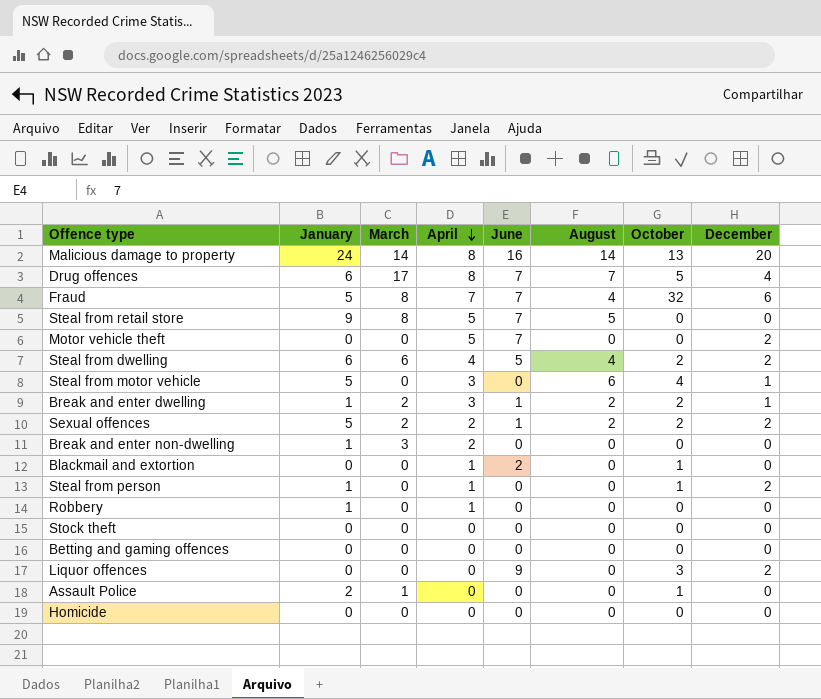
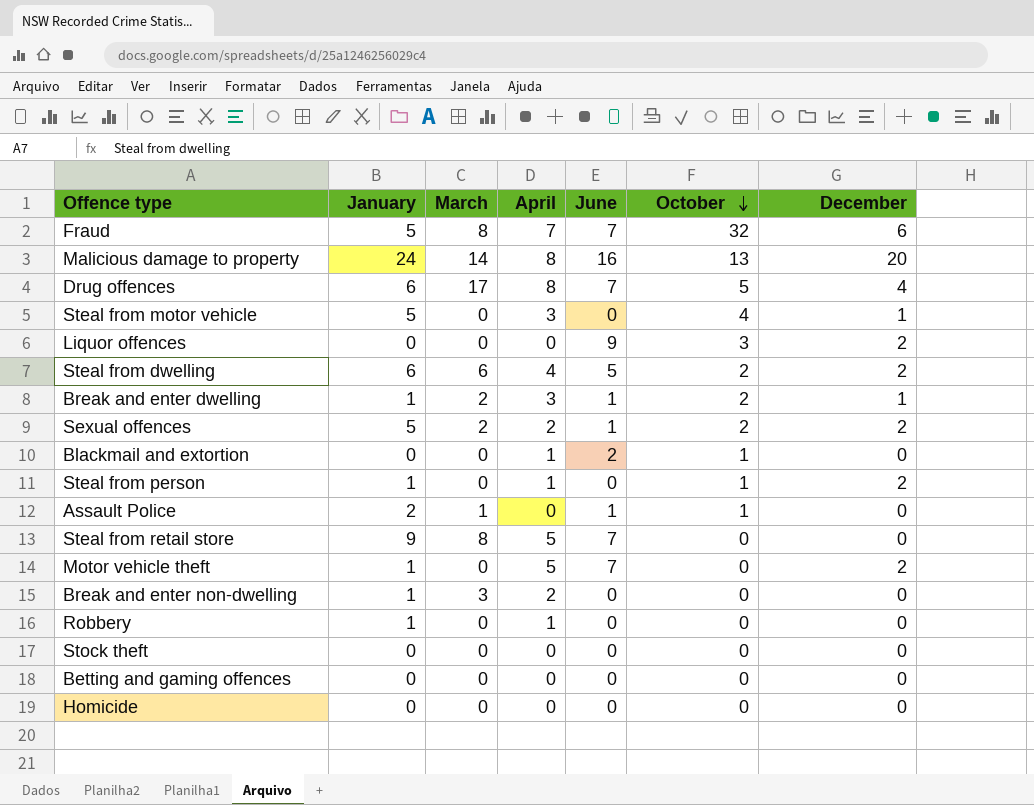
row order: April descending -> October descending
column August | position: 6 -> none
Assault Police | June: 0 -> 1
Motor vehicle theft | January: 0 -> 1

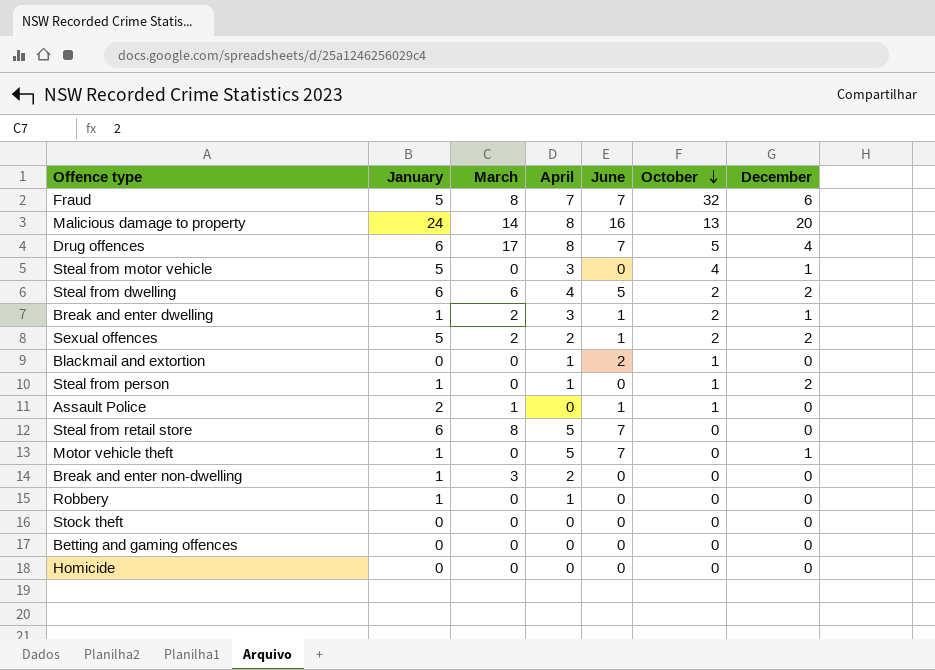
row Liquor offences: 0 | 0 | 0 | 9 | 3 | 2 -> none
Steal from retail store | January: 9 -> 6
Motor vehicle theft | December: 2 -> 1

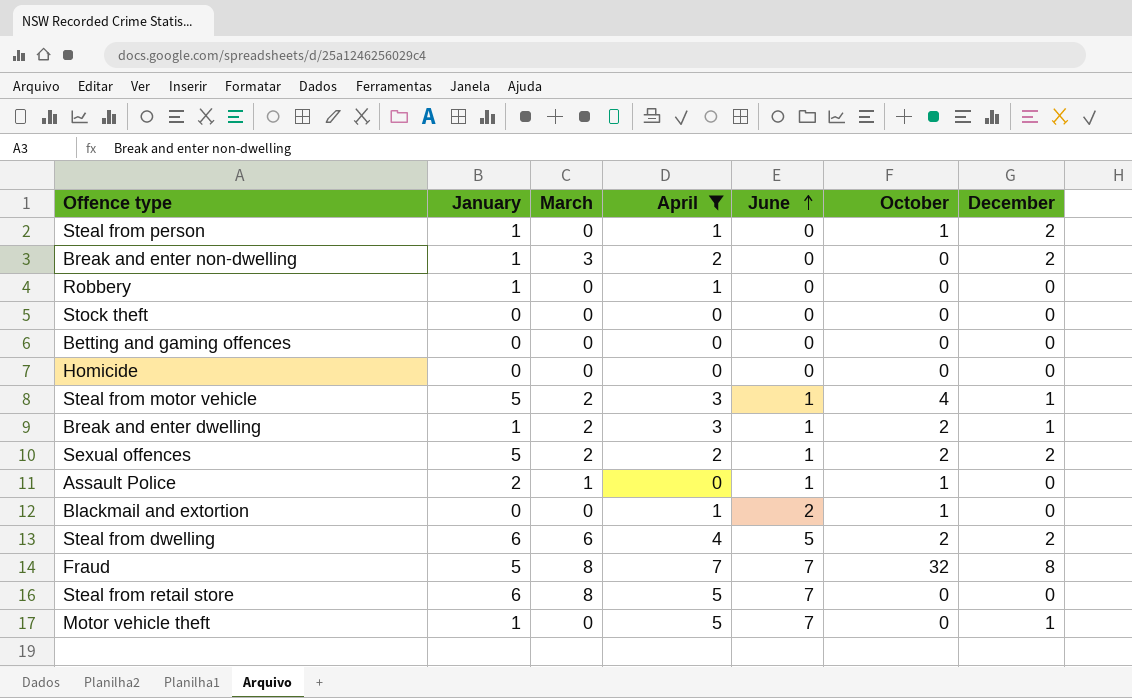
filter: none -> April != 8
row order: October descending -> June ascending
Break and enter non-dwelling | December: 0 -> 2
Steal from motor vehicle | March: 0 -> 2
Steal from motor vehicle | June: 0 -> 1
Fraud | December: 6 -> 8

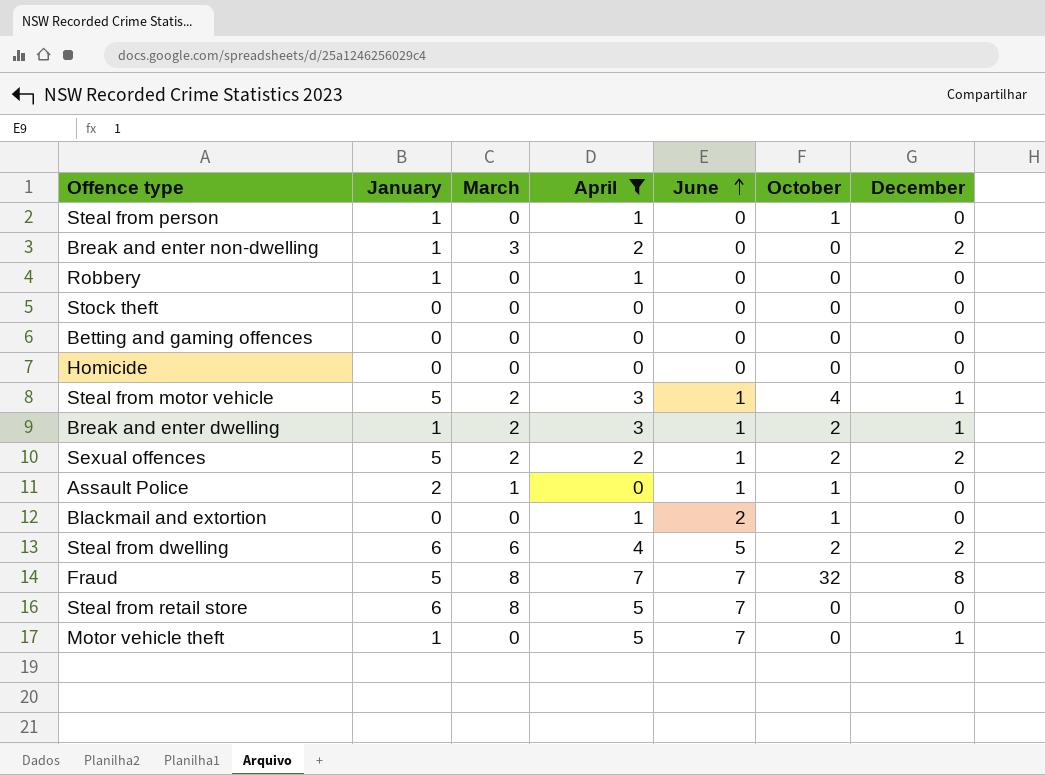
Steal from person | December: 2 -> 0

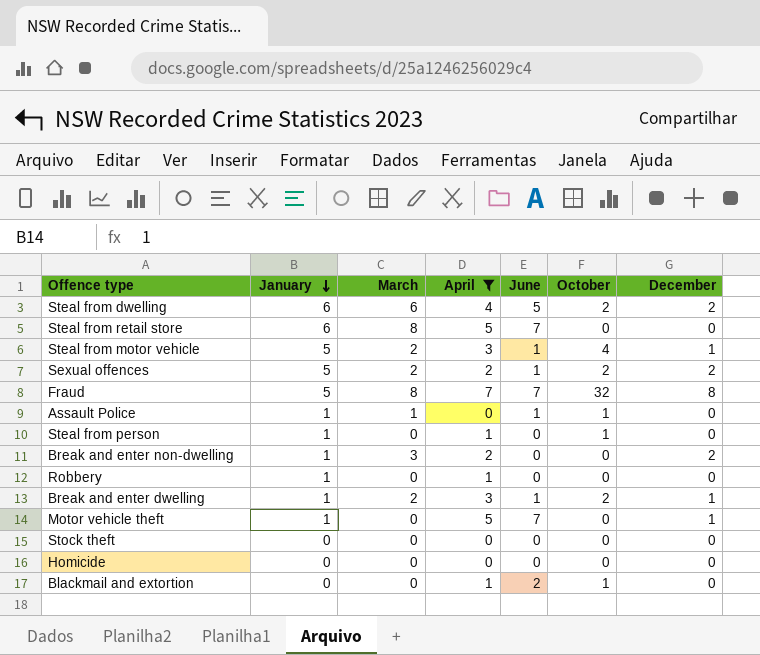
row order: June ascending -> January descending
row Betting and gaming offences: 0 | 0 | 0 | 0 | 0 | 0 -> none
Assault Police | January: 2 -> 1

